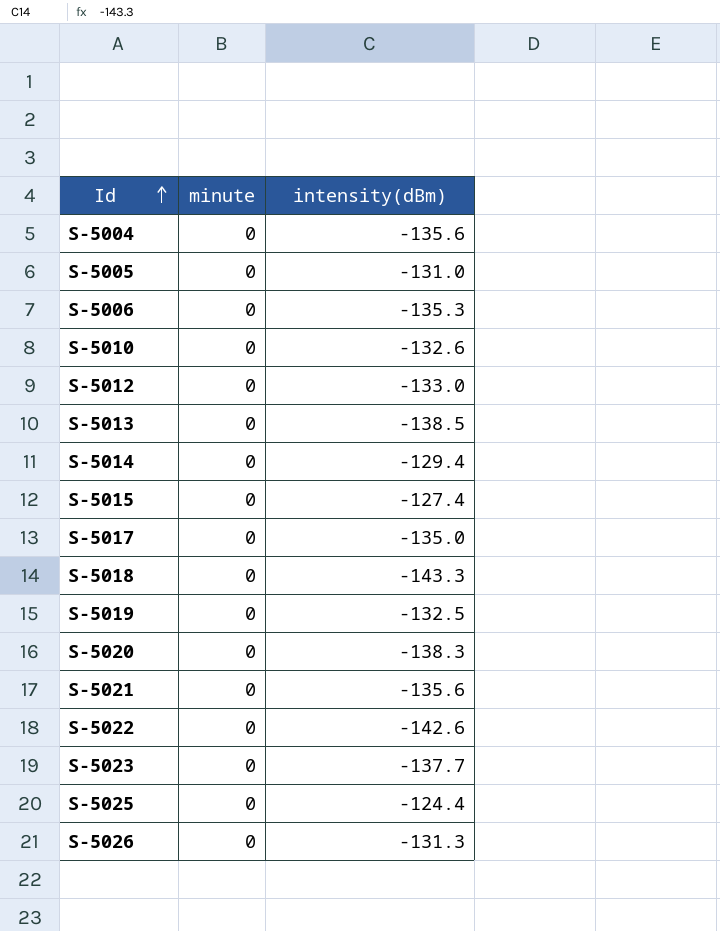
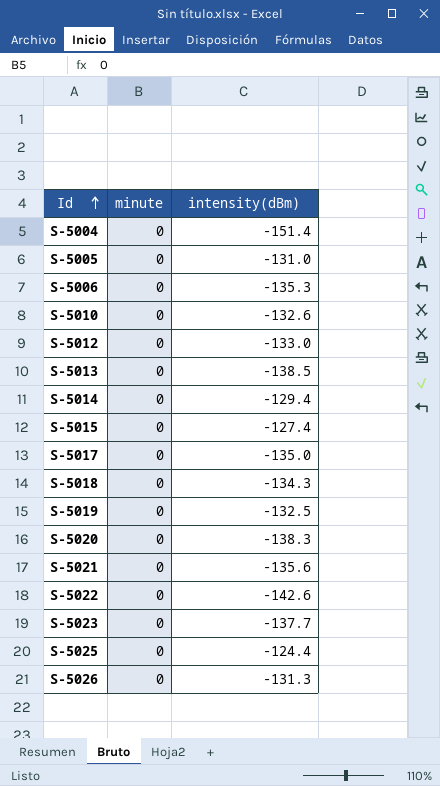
S-5004 | intensity(dBm): -135.6 -> -151.4
S-5018 | intensity(dBm): -143.3 -> -134.3

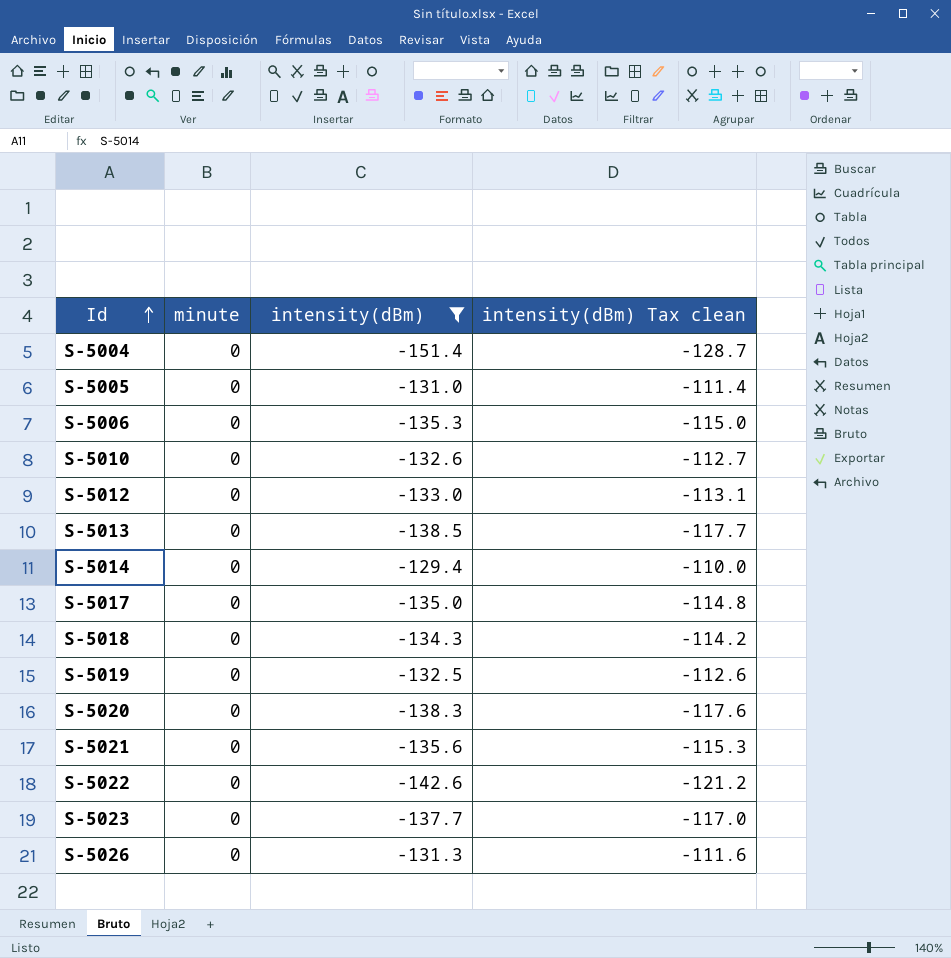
filter: none -> intensity(dBm) <= -129.4
column intensity(dBm) Tax clean | formula: none -> [intensity(dBm)] * 0.85

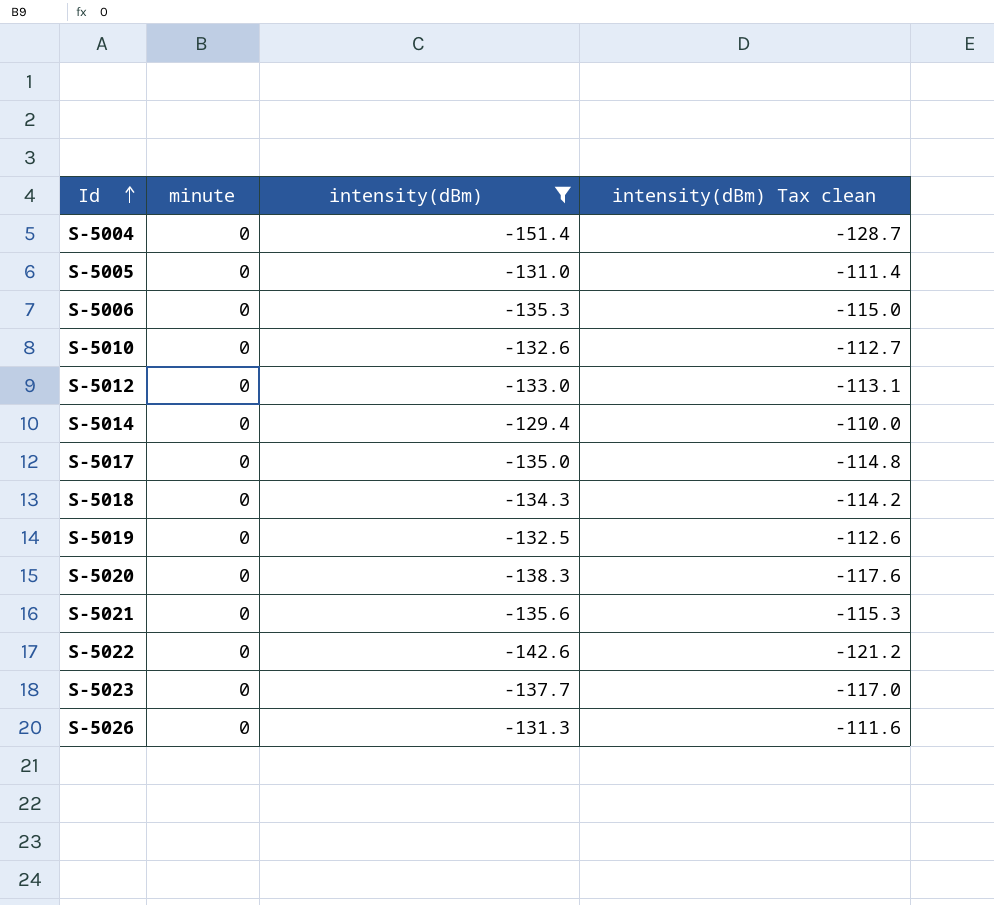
row S-5013: 0 | -138.5 | -117.7 -> none

